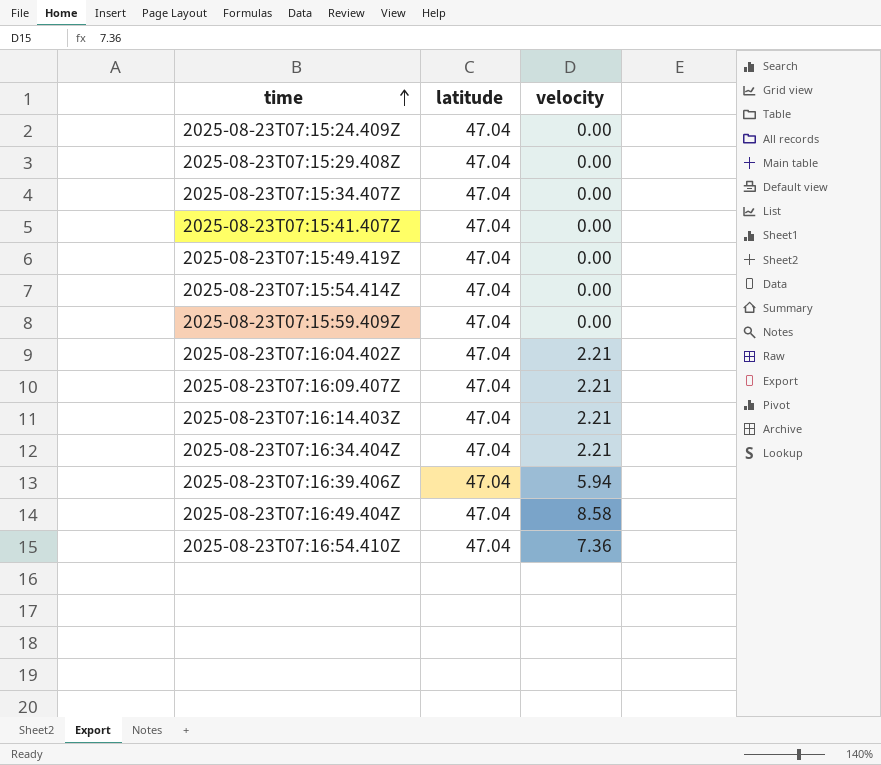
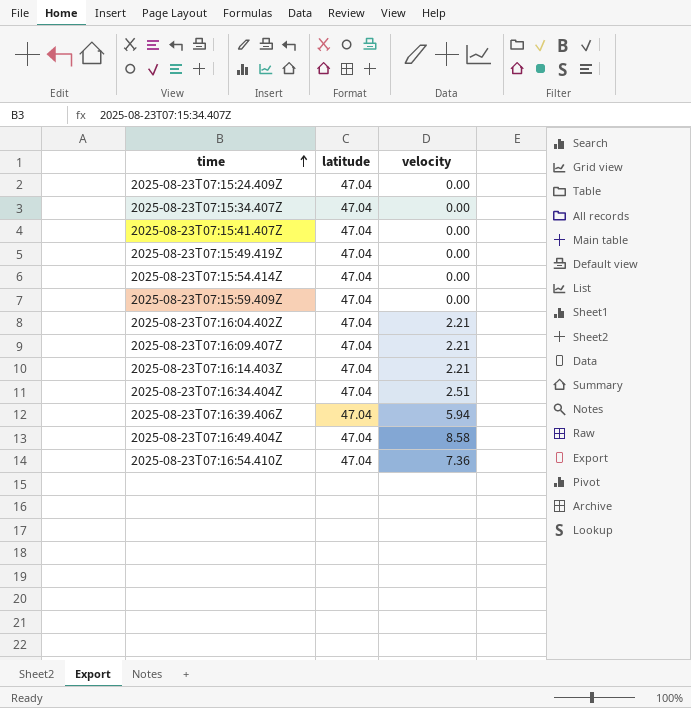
row 2025-08-23T07:15:29.408Z: 47.04 | 0.00 -> none
2025-08-23T07:16:34.404Z | velocity: 2.21 -> 2.51

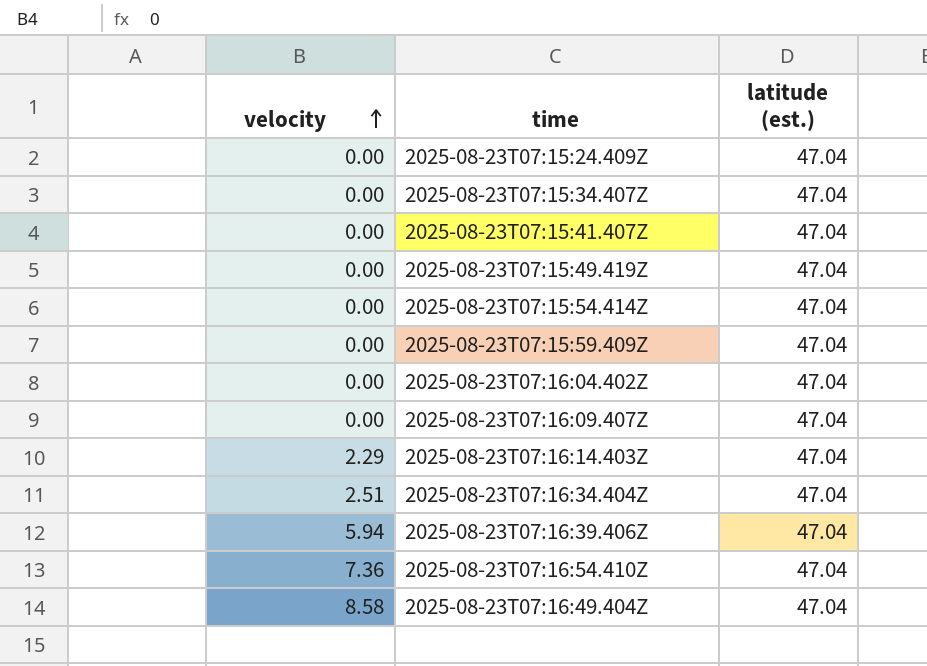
row order: time ascending -> velocity ascending
column velocity | position: 3 -> 1
column name: latitude -> latitude (est.)
2025-08-23T07:16:04.402Z | velocity: 2.21 -> 0.00
2025-08-23T07:16:09.407Z | velocity: 2.21 -> 0.00
2025-08-23T07:16:14.403Z | velocity: 2.21 -> 2.29

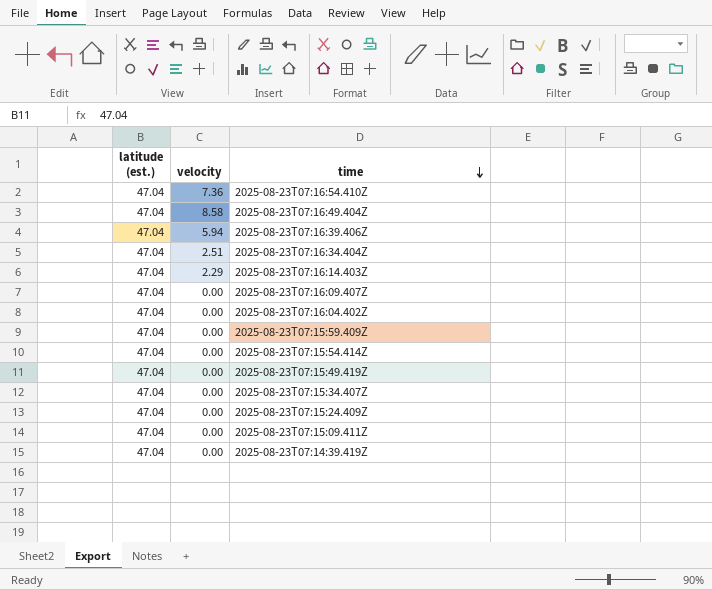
row order: velocity ascending -> time descending
column latitude (est.) | position: 3 -> 1
row 2025-08-23T07:15:41.407Z: 0.00 | 47.04 -> none
row 2025-08-23T07:15:09.411Z: none -> 47.04 | 0.00
row 2025-08-23T07:14:39.419Z: none -> 47.04 | 0.00

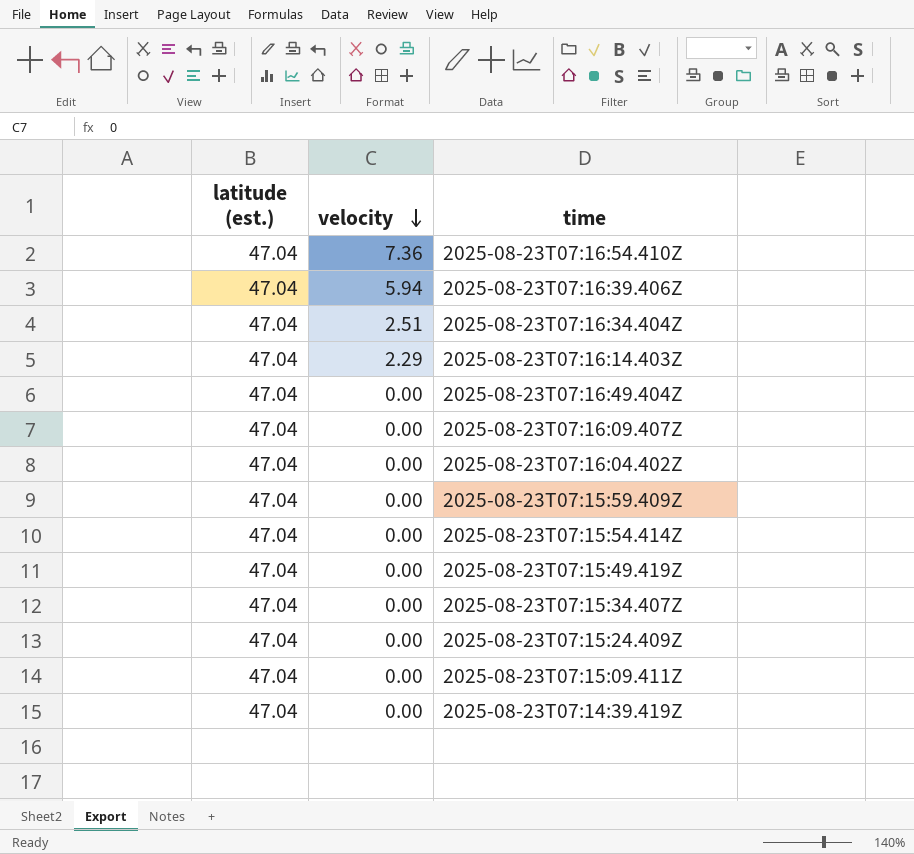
row order: time descending -> velocity descending
2025-08-23T07:16:49.404Z | velocity: 8.58 -> 0.00

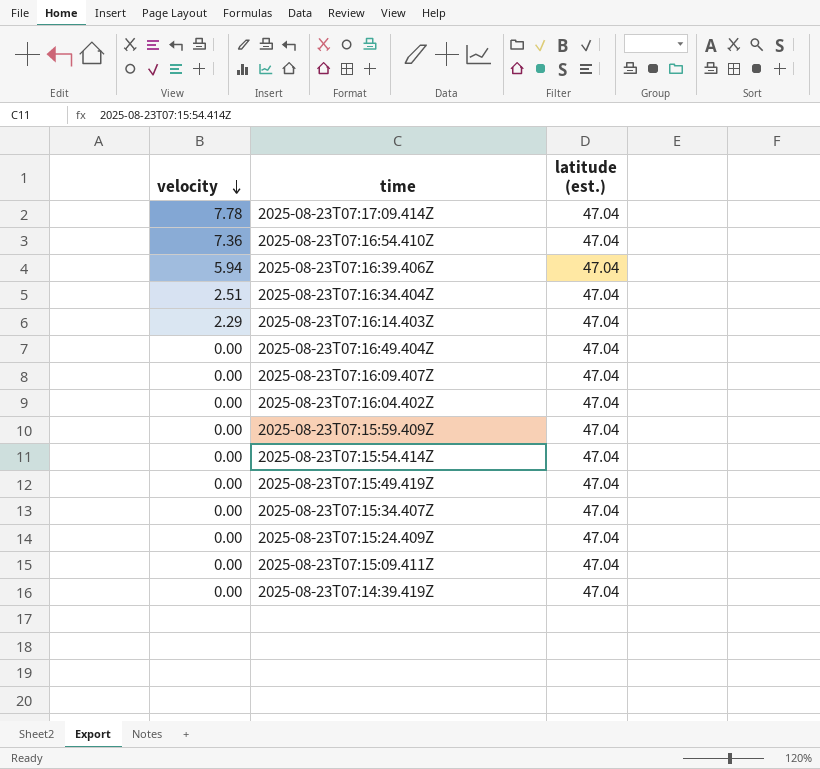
column latitude (est.) | position: 1 -> 3
row 2025-08-23T07:17:09.414Z: none -> 7.78 | 47.04

